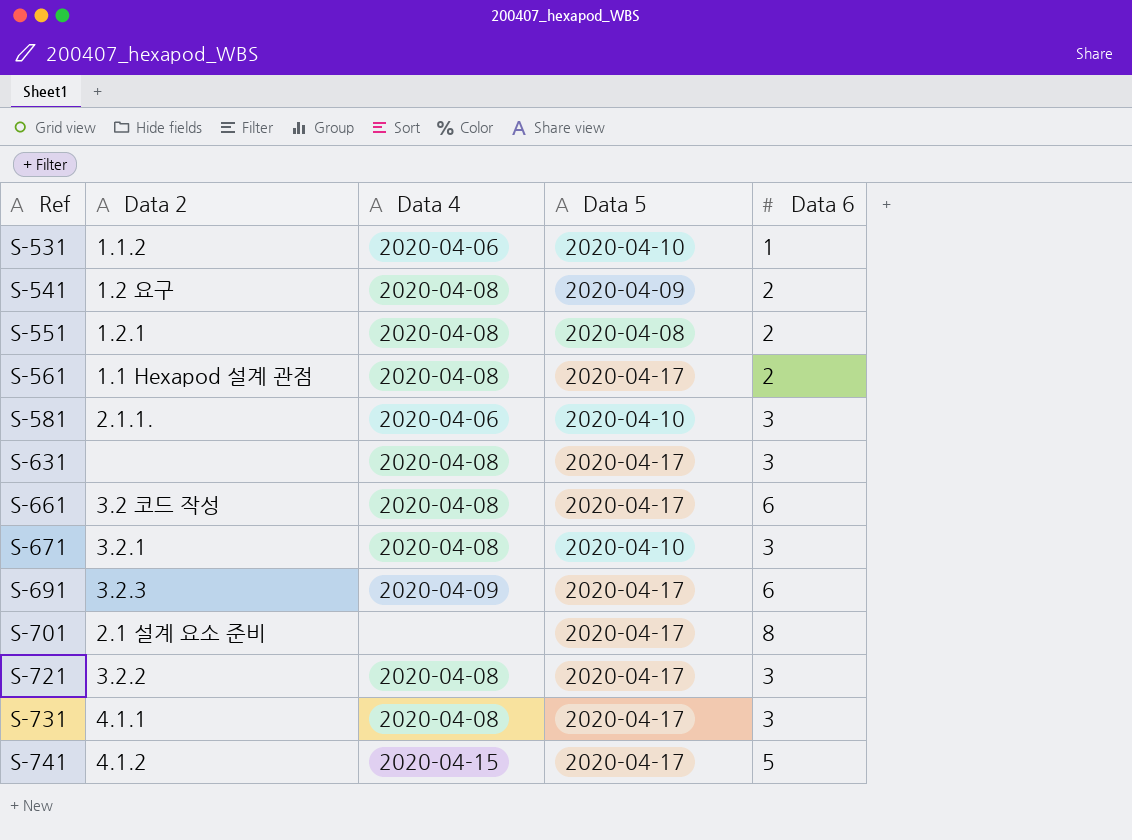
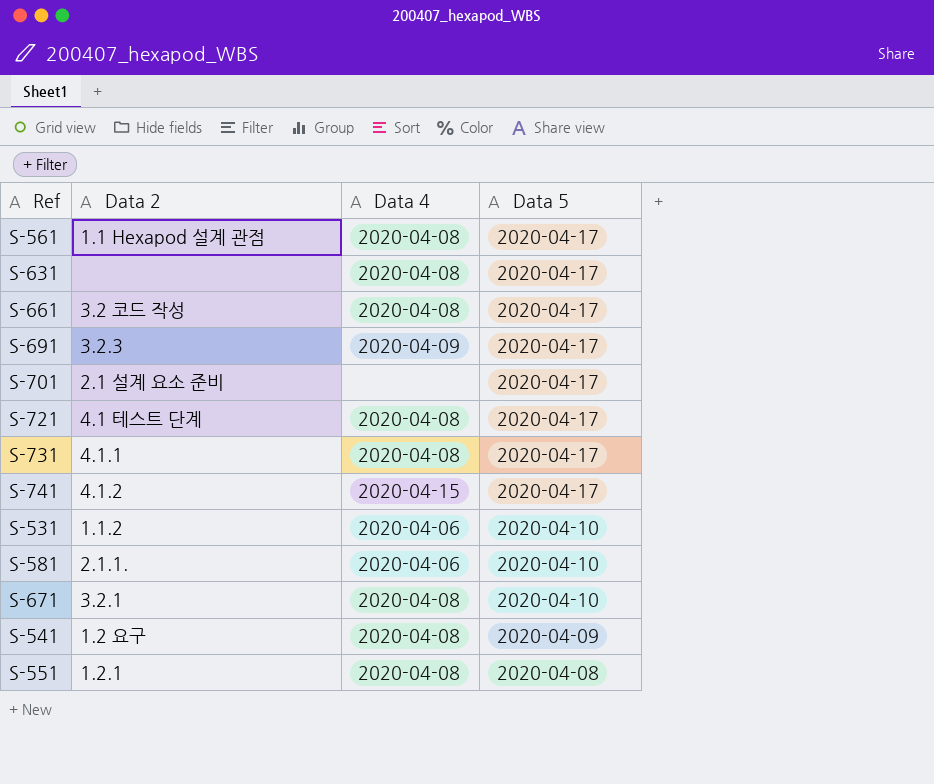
row order: Ref ascending -> Data 5 descending
column Data 6 | position: 5 -> none
S-721 | Data 2: 3.2.2 -> 4.1 테스트 단계

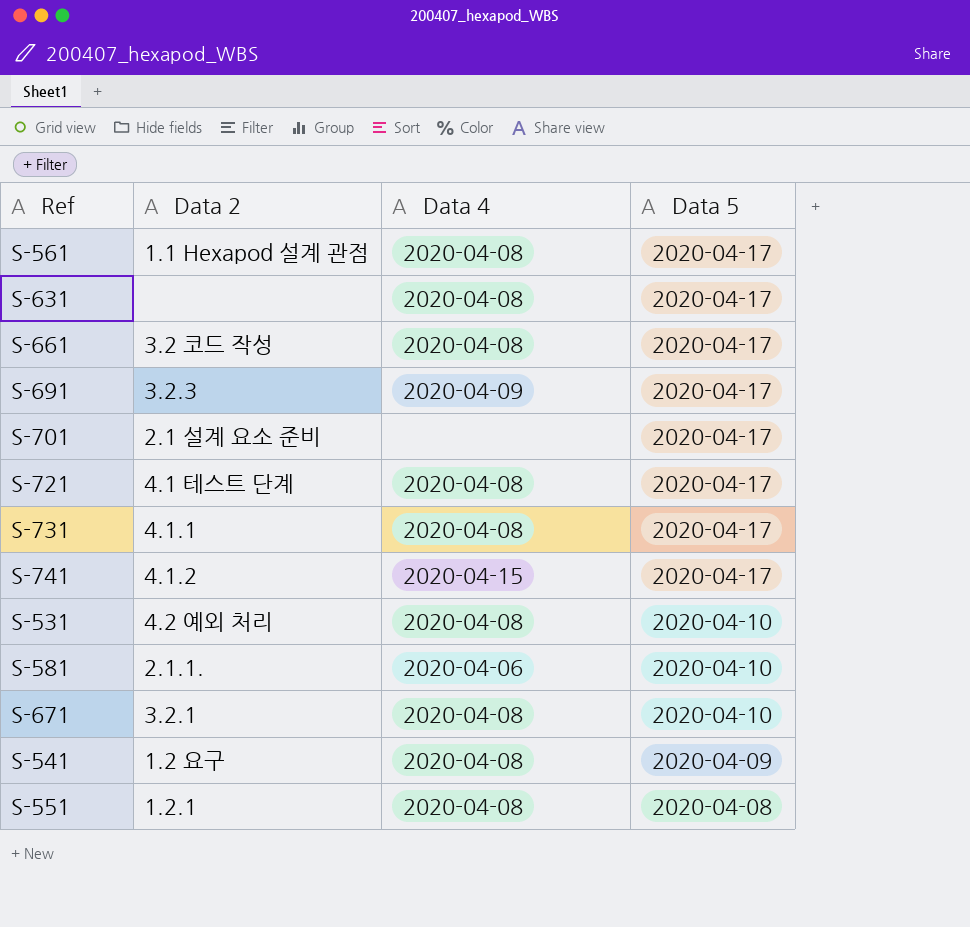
S-531 | Data 2: 1.1.2 -> 4.2 예외 처리
S-531 | Data 4: 2020-04-06 -> 2020-04-08

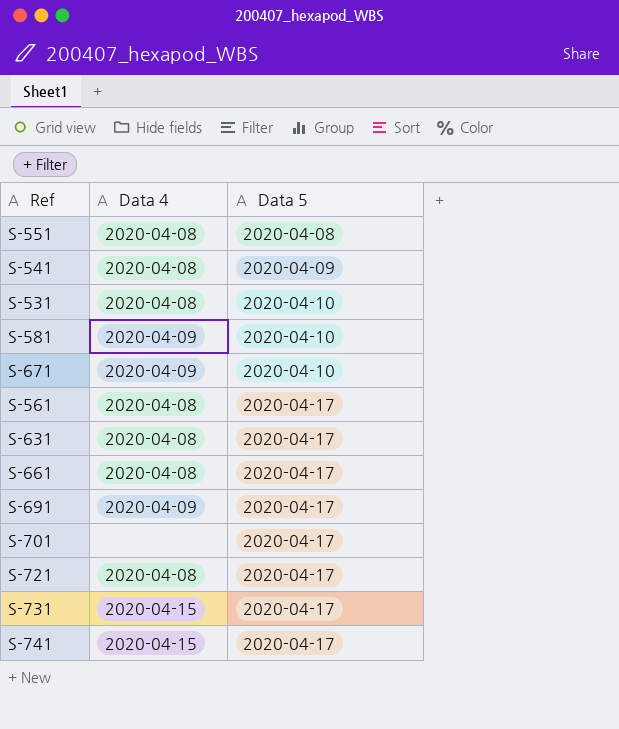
row order: Data 5 descending -> Data 5 ascending
column Data 2 | position: 2 -> none
S-581 | Data 4: 2020-04-06 -> 2020-04-09
S-671 | Data 4: 2020-04-08 -> 2020-04-09
S-731 | Data 4: 2020-04-08 -> 2020-04-15

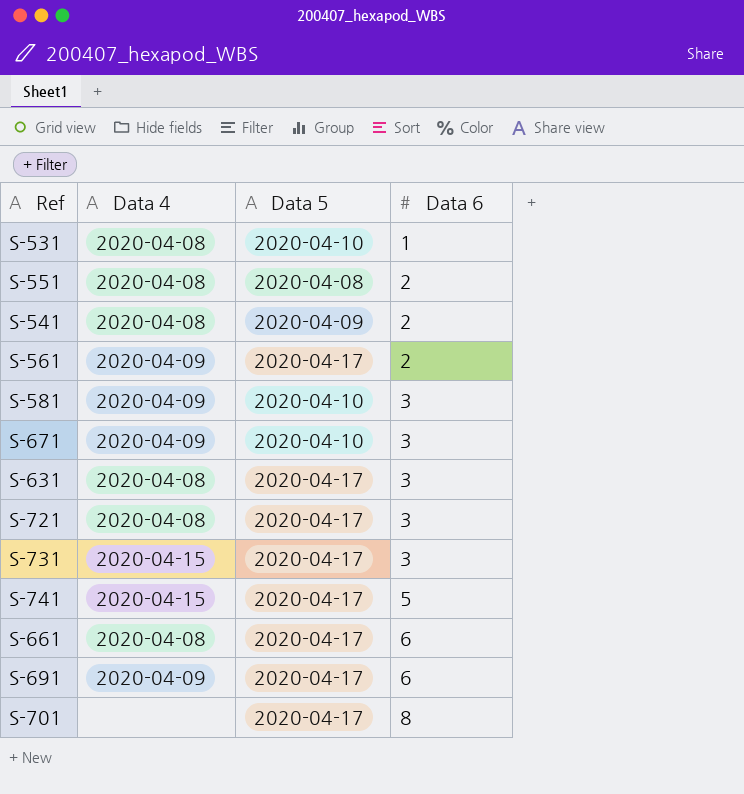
row order: Data 5 ascending -> Data 6 ascending
column Data 6 | position: none -> 4
S-561 | Data 4: 2020-04-08 -> 2020-04-09

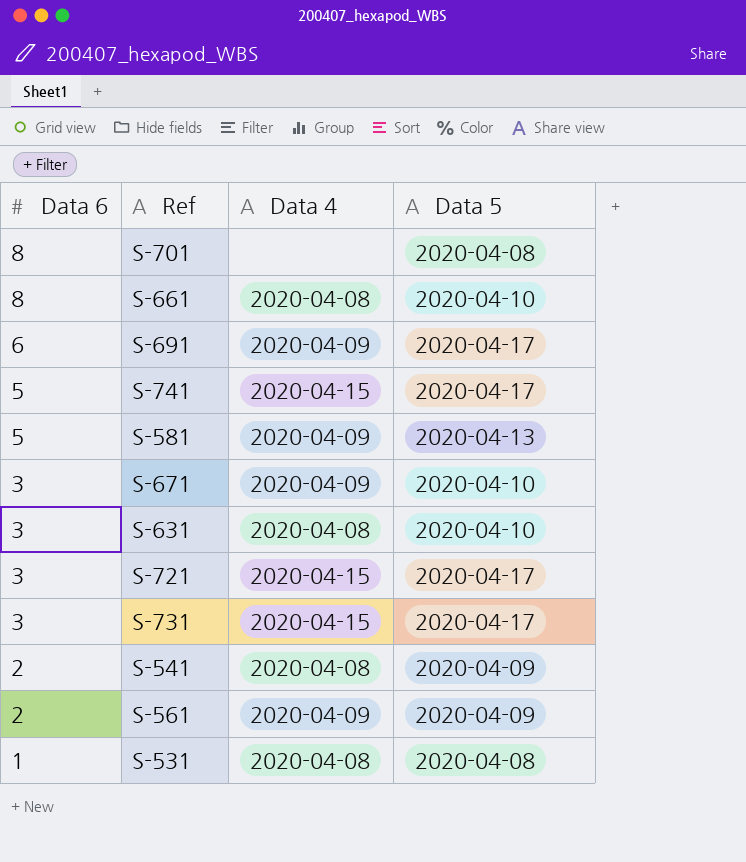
row order: Data 6 ascending -> Data 6 descending
column Data 6 | position: 4 -> 1
row S-551: 2020-04-08 | 2020-04-08 | 2 -> none
S-701 | Data 5: 2020-04-17 -> 2020-04-08
S-661 | Data 6: 6 -> 8
S-661 | Data 5: 2020-04-17 -> 2020-04-10
S-581 | Data 6: 3 -> 5
S-581 | Data 5: 2020-04-10 -> 2020-04-13
S-631 | Data 5: 2020-04-17 -> 2020-04-10
S-721 | Data 4: 2020-04-08 -> 2020-04-15
S-561 | Data 5: 2020-04-17 -> 2020-04-09
S-531 | Data 5: 2020-04-10 -> 2020-04-08

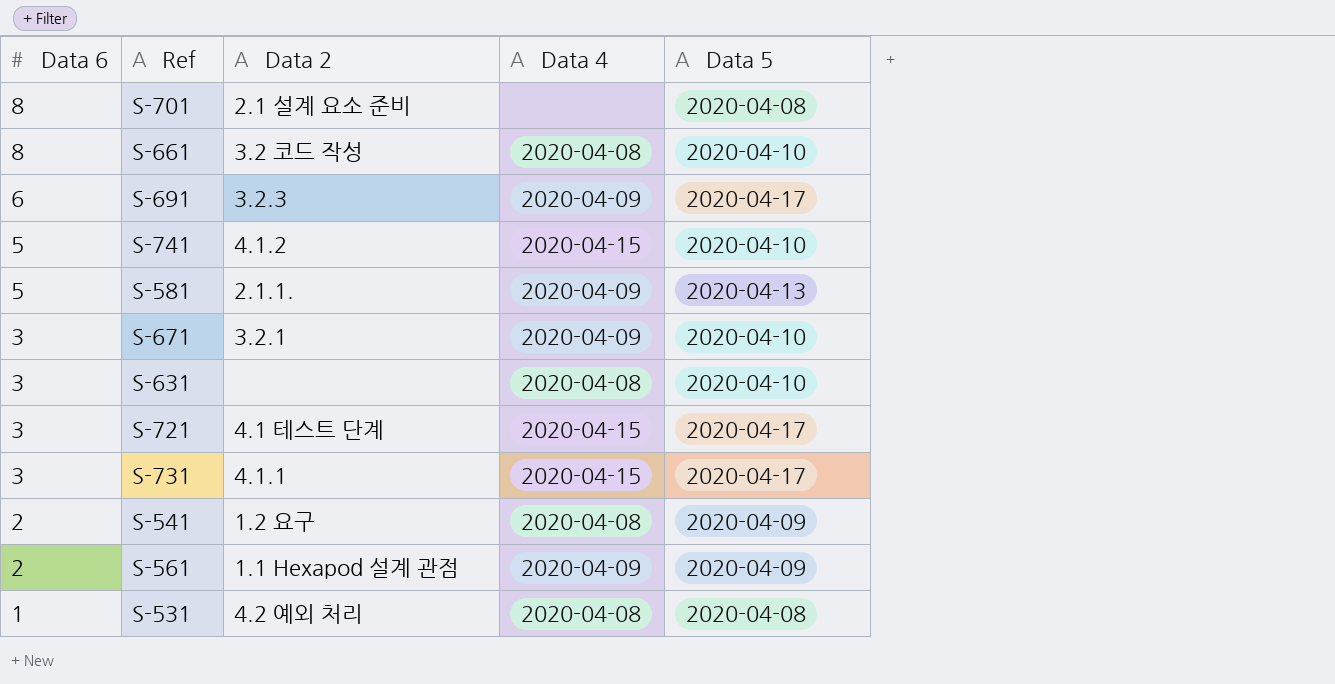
column Data 2 | position: none -> 3
S-741 | Data 5: 2020-04-17 -> 2020-04-10

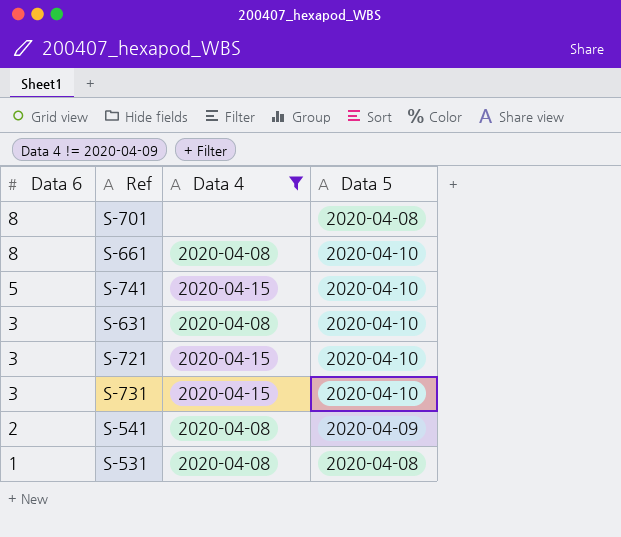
filter: none -> Data 4 != 2020-04-09
column Data 2 | position: 3 -> none
S-721 | Data 5: 2020-04-17 -> 2020-04-10
S-731 | Data 5: 2020-04-17 -> 2020-04-10

